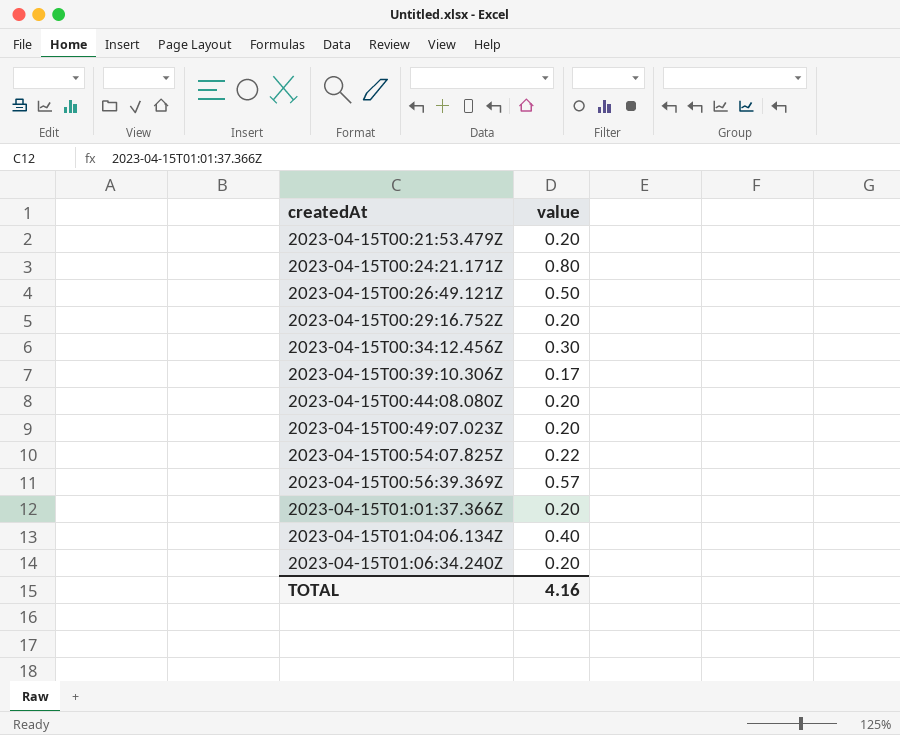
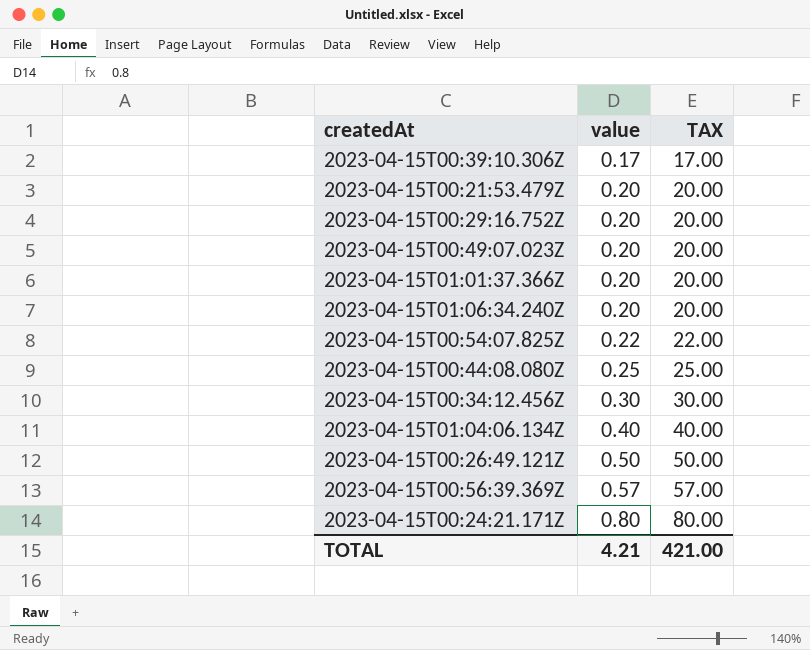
row order: createdAt ascending -> value ascending
column TAX | formula: none -> [value] * 100
2023-04-15T00:44:08.080Z | value: 0.20 -> 0.25
TOTAL | value: 4.16 -> 4.21

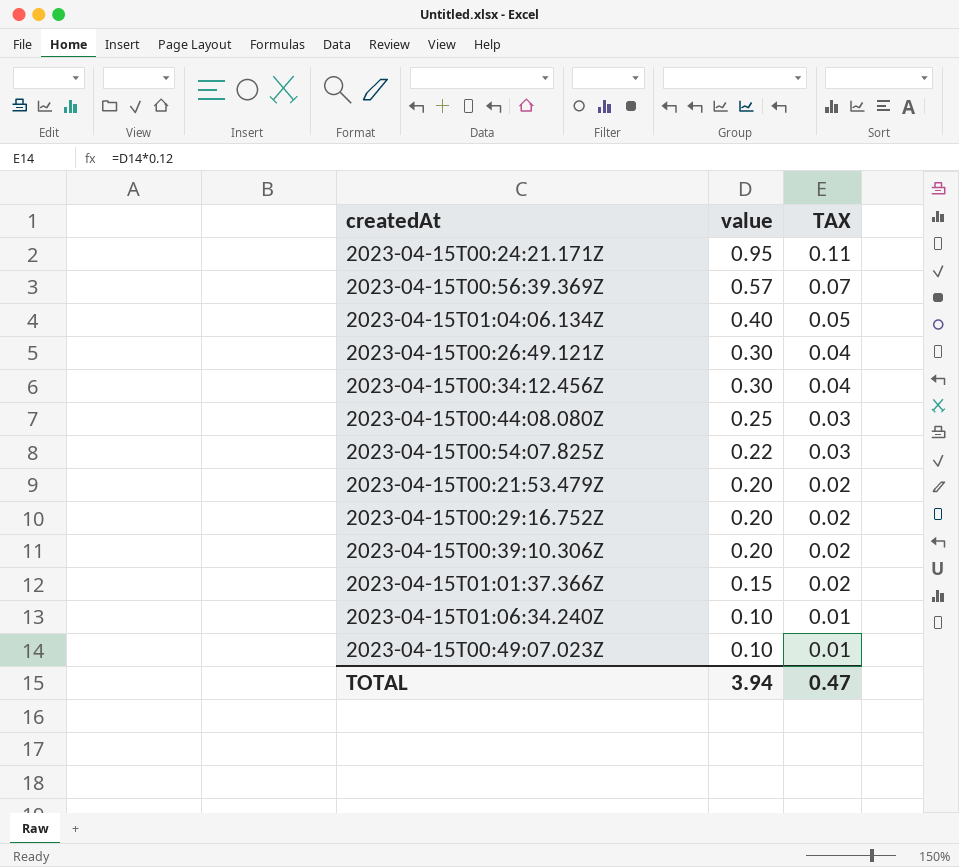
row order: value ascending -> value descending
column TAX | formula: [value] * 100 -> [value] * 0.12
2023-04-15T00:24:21.171Z | value: 0.80 -> 0.95
2023-04-15T00:26:49.121Z | value: 0.50 -> 0.30
2023-04-15T00:39:10.306Z | value: 0.17 -> 0.20
2023-04-15T01:01:37.366Z | value: 0.20 -> 0.15
2023-04-15T01:06:34.240Z | value: 0.20 -> 0.10
2023-04-15T00:49:07.023Z | value: 0.20 -> 0.10
TOTAL | value: 4.21 -> 3.94
TOTAL | TAX: 421.00 -> 0.47

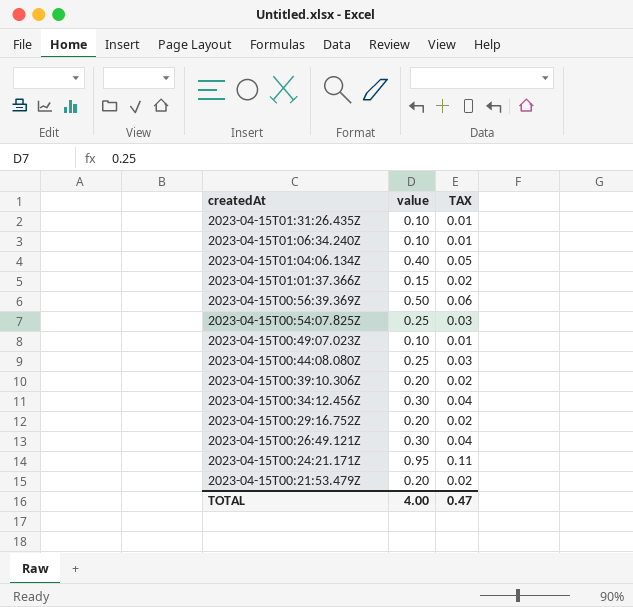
row order: value descending -> createdAt descending
row 2023-04-15T01:31:26.435Z: none -> 0.10 | 0.01
2023-04-15T00:56:39.369Z | value: 0.57 -> 0.50
2023-04-15T00:56:39.369Z | TAX: 0.07 -> 0.06
2023-04-15T00:54:07.825Z | value: 0.22 -> 0.25
TOTAL | value: 3.94 -> 4.00

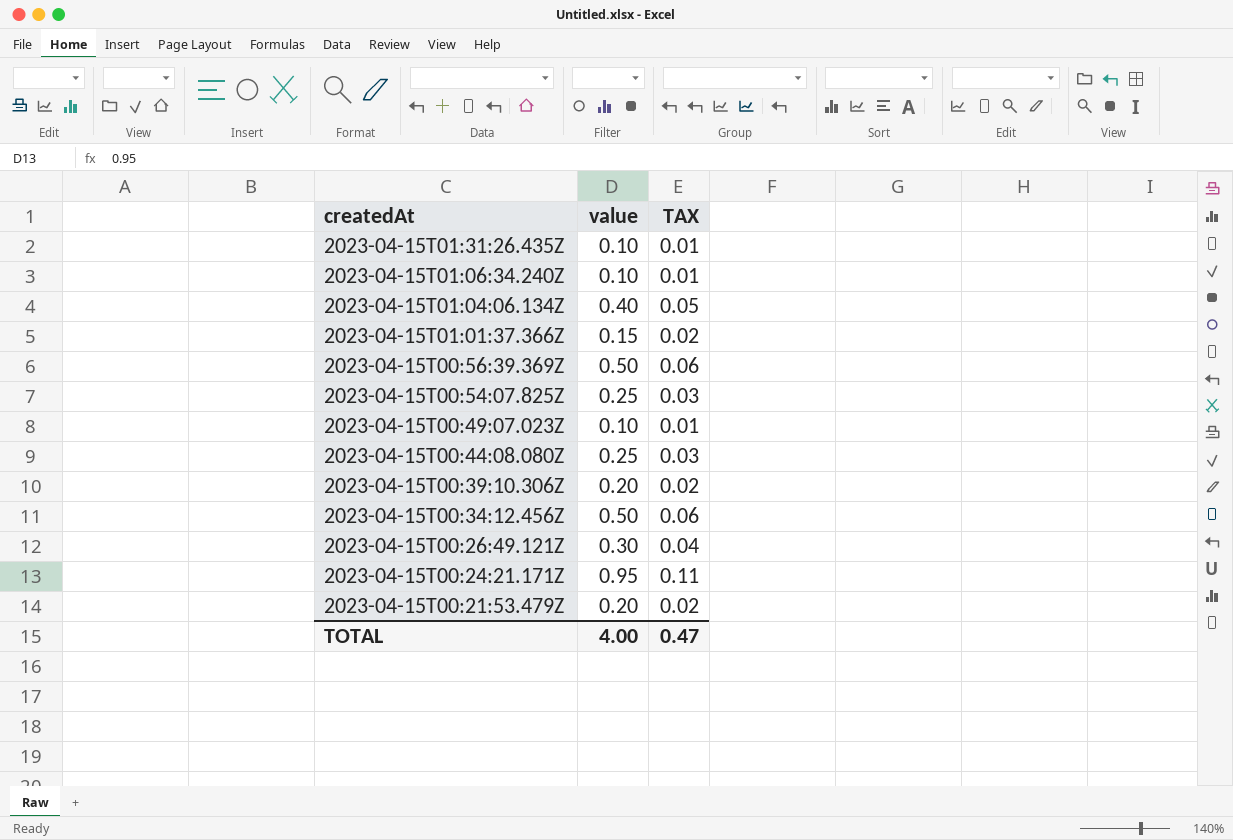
row 2023-04-15T00:29:16.752Z: 0.20 | 0.02 -> none
2023-04-15T00:34:12.456Z | value: 0.30 -> 0.50
2023-04-15T00:34:12.456Z | TAX: 0.04 -> 0.06

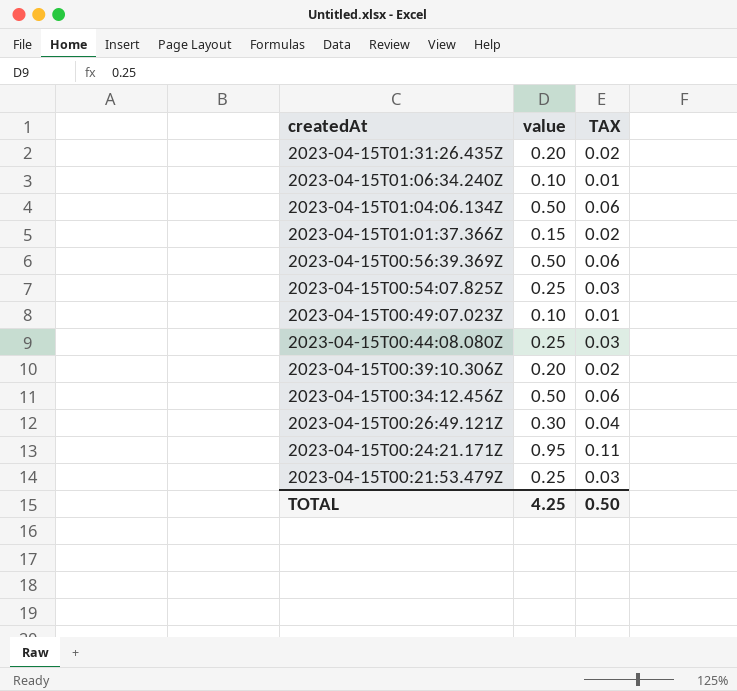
2023-04-15T01:31:26.435Z | value: 0.10 -> 0.20
2023-04-15T01:31:26.435Z | TAX: 0.01 -> 0.02
2023-04-15T01:04:06.134Z | value: 0.40 -> 0.50
2023-04-15T01:04:06.134Z | TAX: 0.05 -> 0.06
2023-04-15T00:21:53.479Z | value: 0.20 -> 0.25
2023-04-15T00:21:53.479Z | TAX: 0.02 -> 0.03
TOTAL | value: 4.00 -> 4.25
TOTAL | TAX: 0.47 -> 0.50

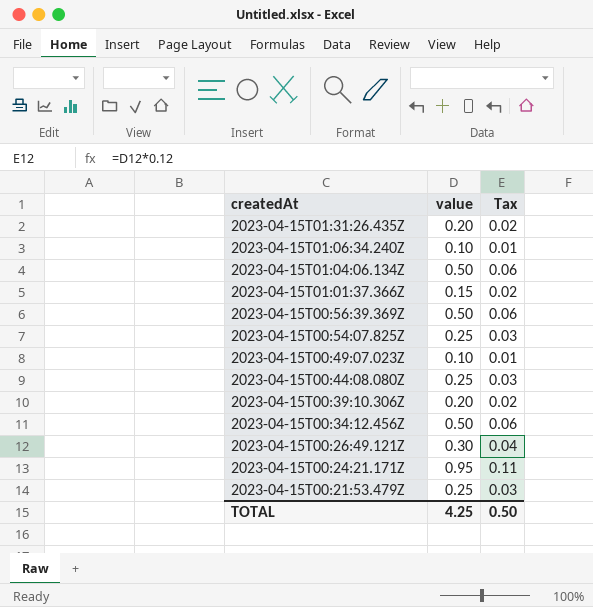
column name: TAX -> Tax

